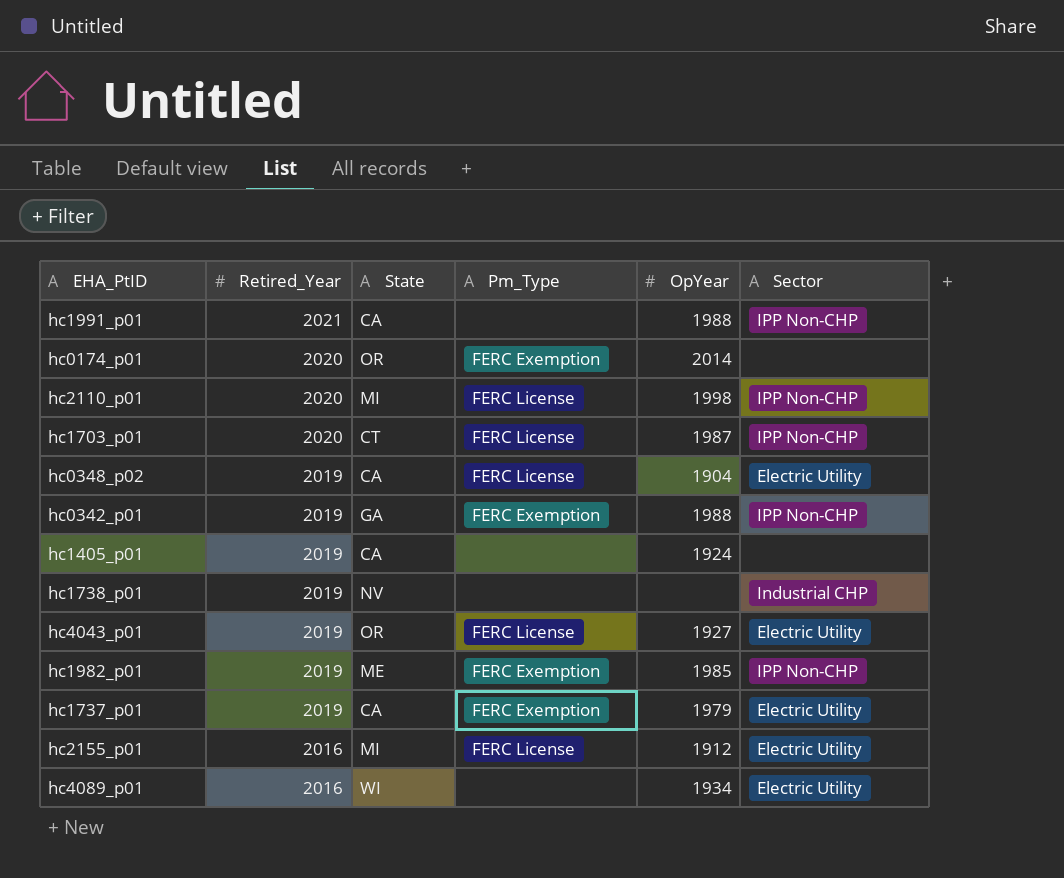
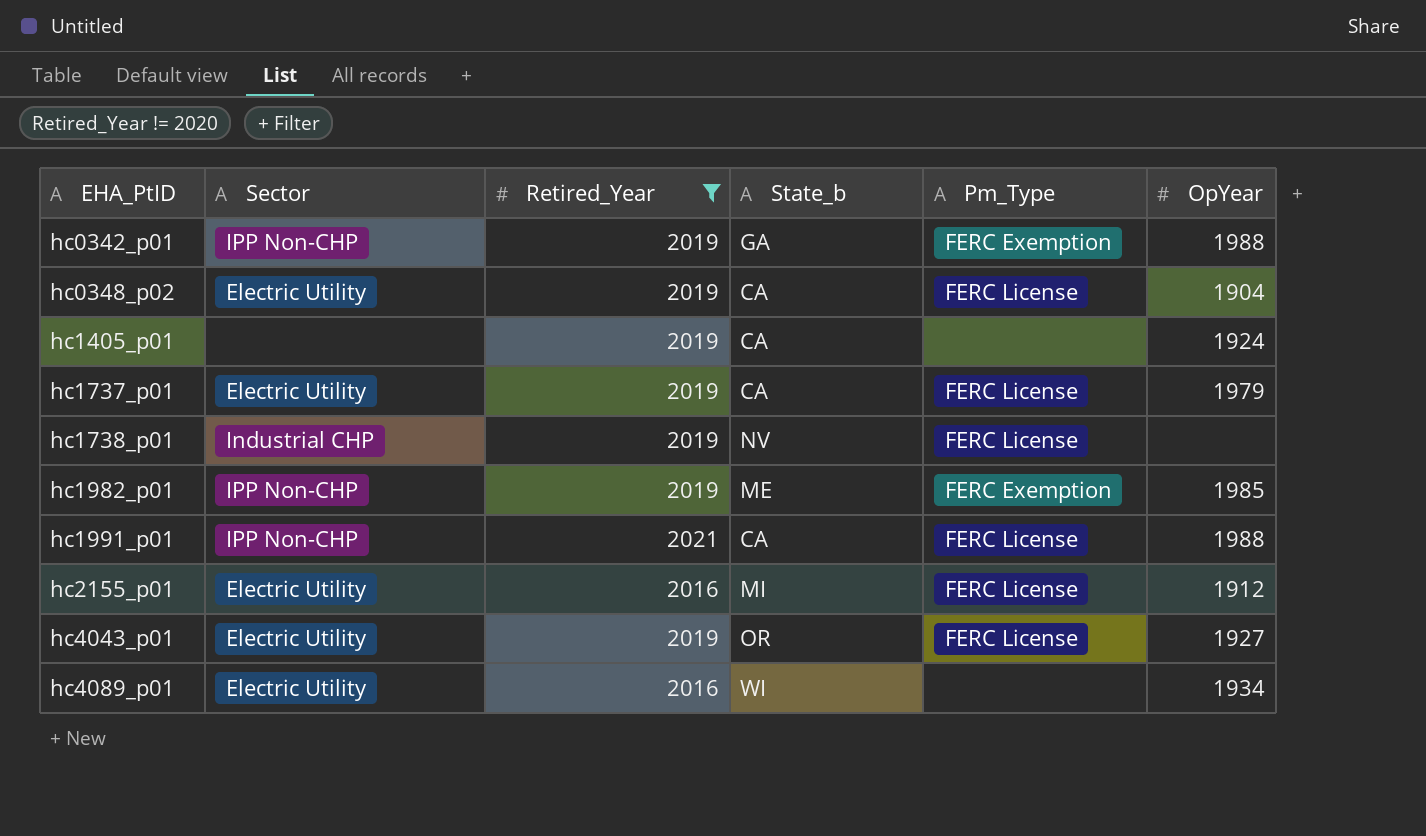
filter: none -> Retired_Year != 2020
row order: Retired_Year descending -> EHA_PtID ascending
column Sector | position: 6 -> 2
column name: State -> State_b
hc1737_p01 | Pm_Type: FERC Exemption -> FERC License
hc1738_p01 | Pm_Type: none -> FERC License
hc1991_p01 | Pm_Type: none -> FERC License

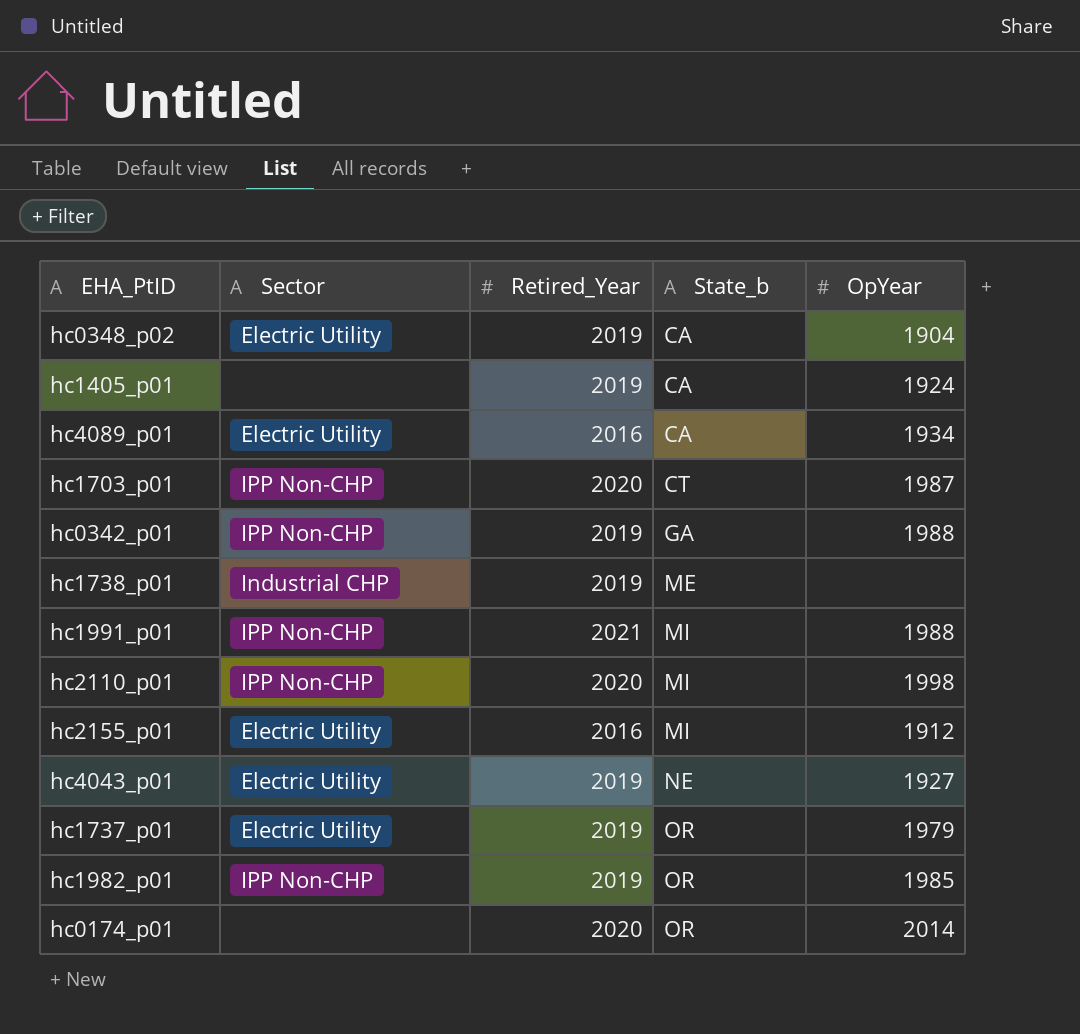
filter: Retired_Year != 2020 -> none
row order: EHA_PtID ascending -> State_b ascending
column Pm_Type | position: 5 -> none
hc4089_p01 | State_b: WI -> CA
hc1738_p01 | State_b: NV -> ME
hc1991_p01 | State_b: CA -> MI
hc4043_p01 | State_b: OR -> NE
hc1737_p01 | State_b: CA -> OR
hc1982_p01 | State_b: ME -> OR

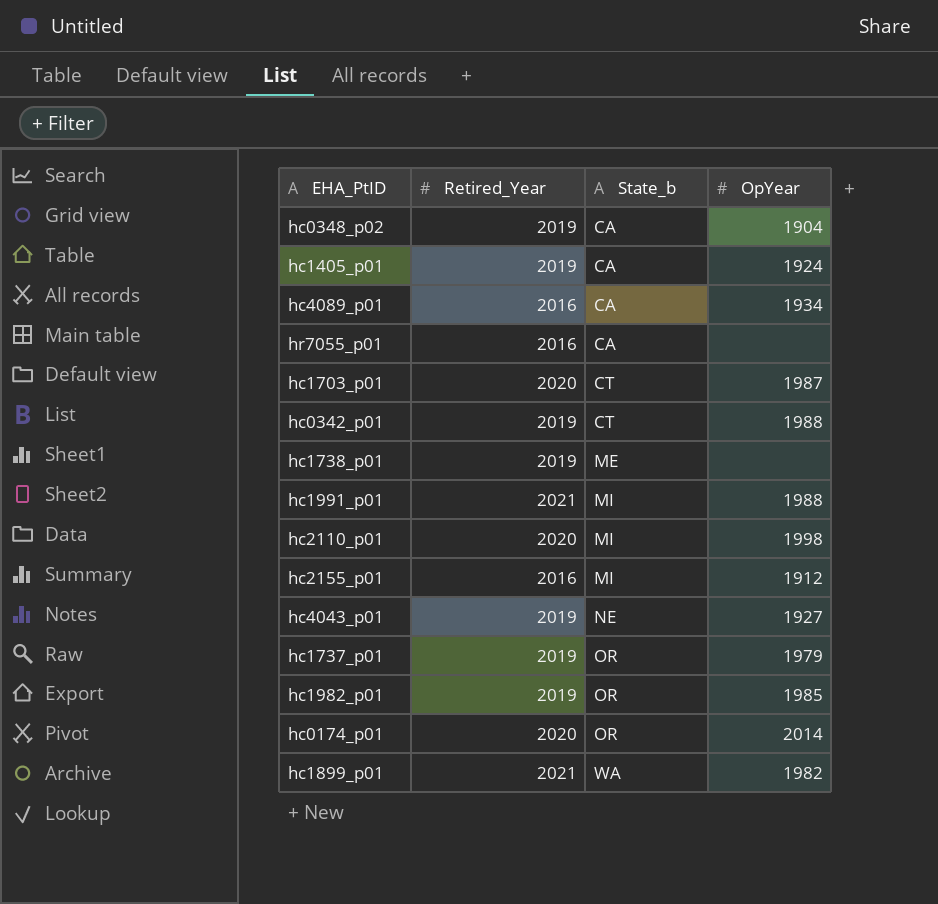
column Sector | position: 2 -> none
row hr7055_p01: none -> 2016 | CA | none
hc0342_p01 | State_b: GA -> CT
row hc1899_p01: none -> 2021 | WA | 1982

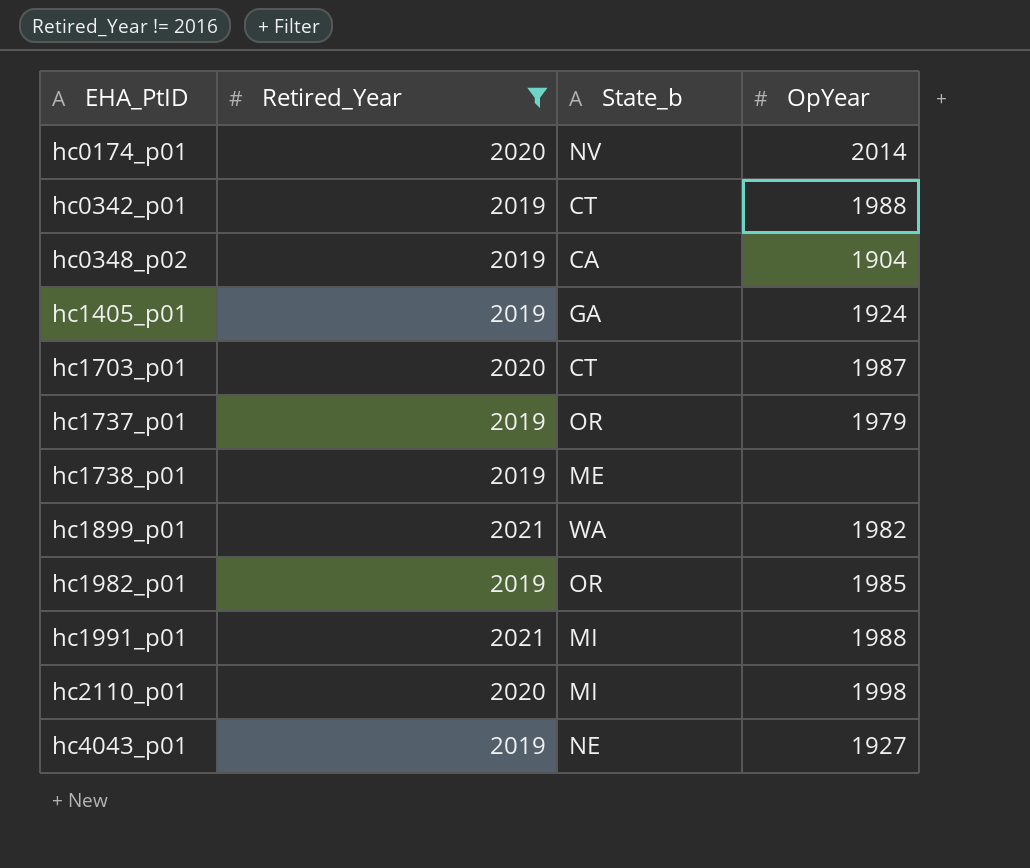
filter: none -> Retired_Year != 2016
row order: State_b ascending -> EHA_PtID ascending
hc0174_p01 | State_b: OR -> NV
hc1405_p01 | State_b: CA -> GA

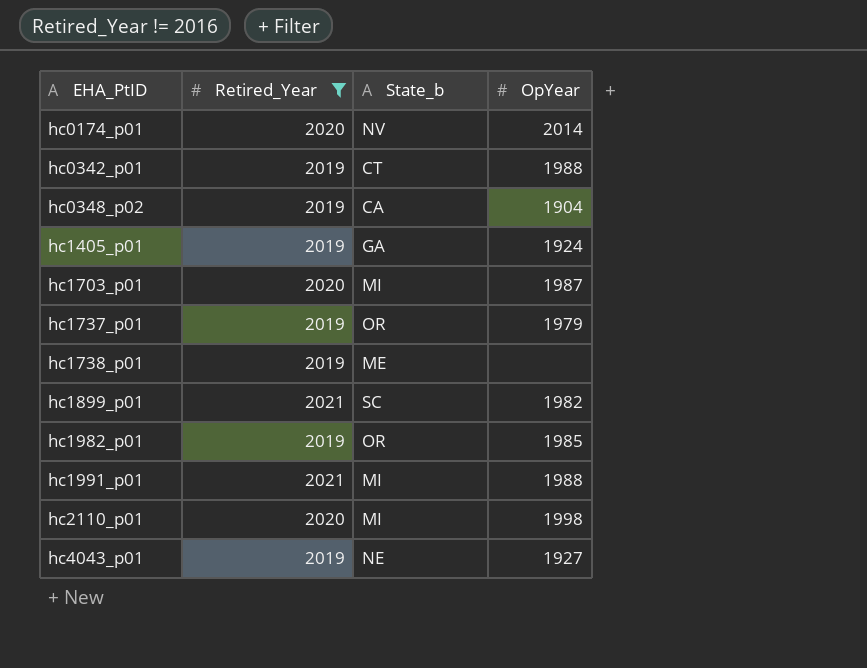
hc1703_p01 | State_b: CT -> MI
hc1899_p01 | State_b: WA -> SC

